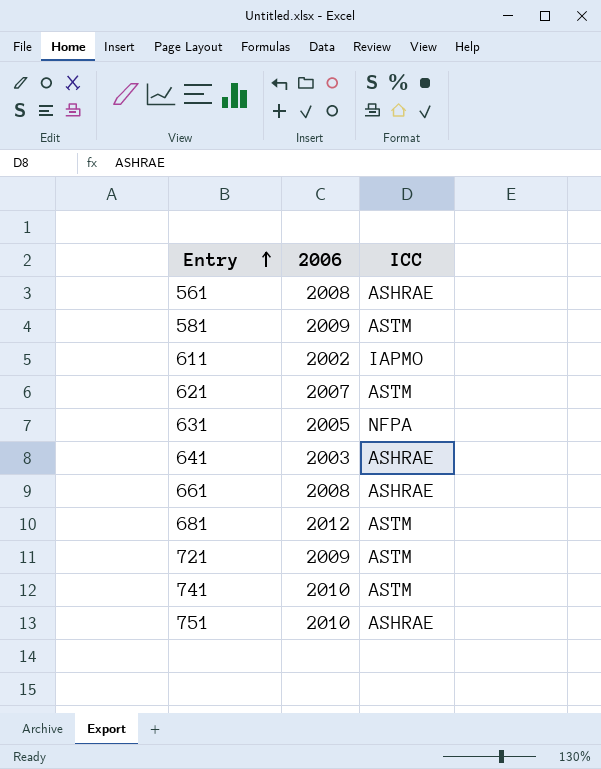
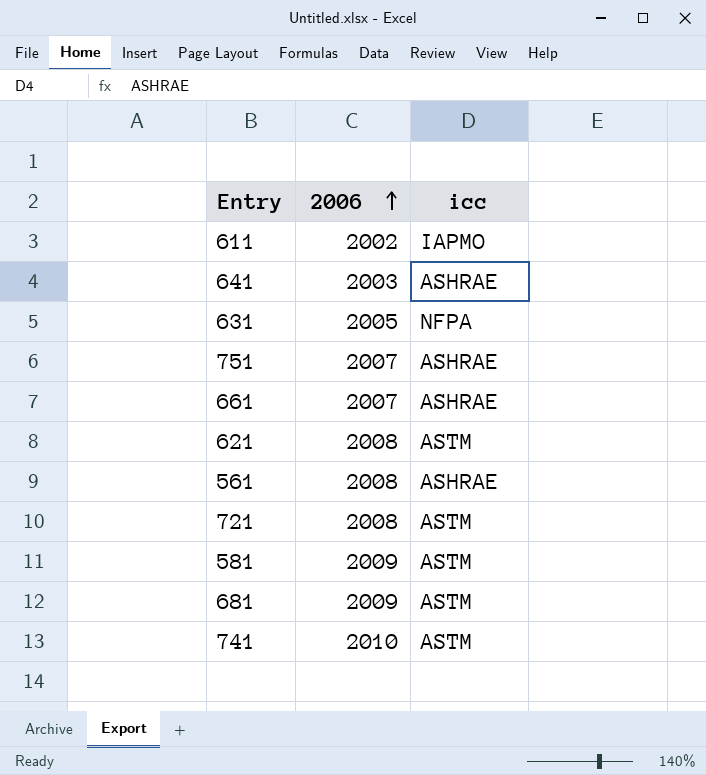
row order: Entry ascending -> 2006 ascending
column name: ICC -> icc
751 | 2006: 2010 -> 2007
661 | 2006: 2008 -> 2007
621 | 2006: 2007 -> 2008
721 | 2006: 2009 -> 2008
681 | 2006: 2012 -> 2009

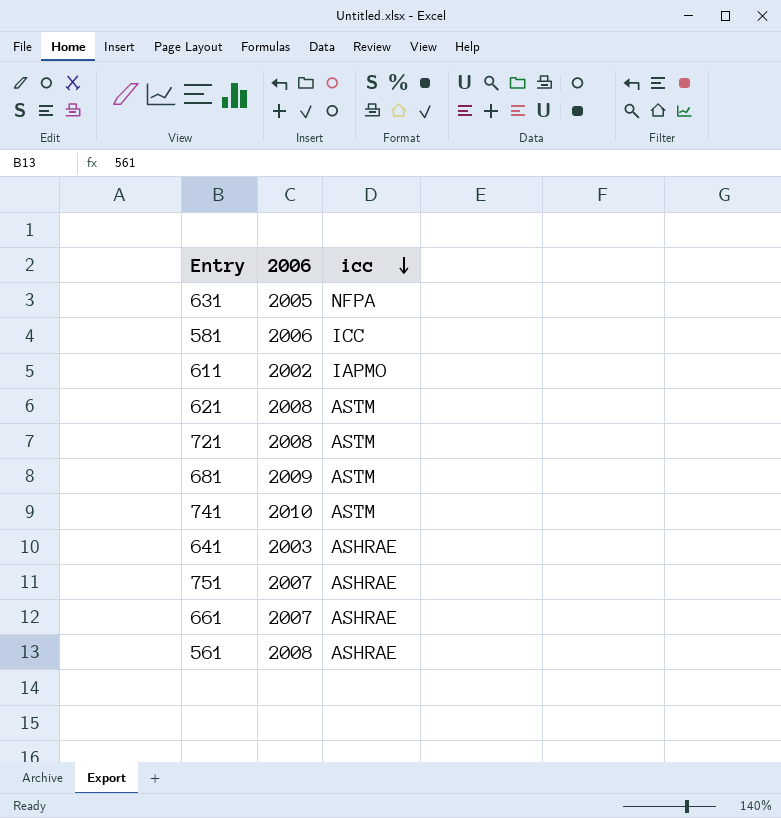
row order: 2006 ascending -> icc descending
581 | 2006: 2009 -> 2006
581 | icc: ASTM -> ICC

